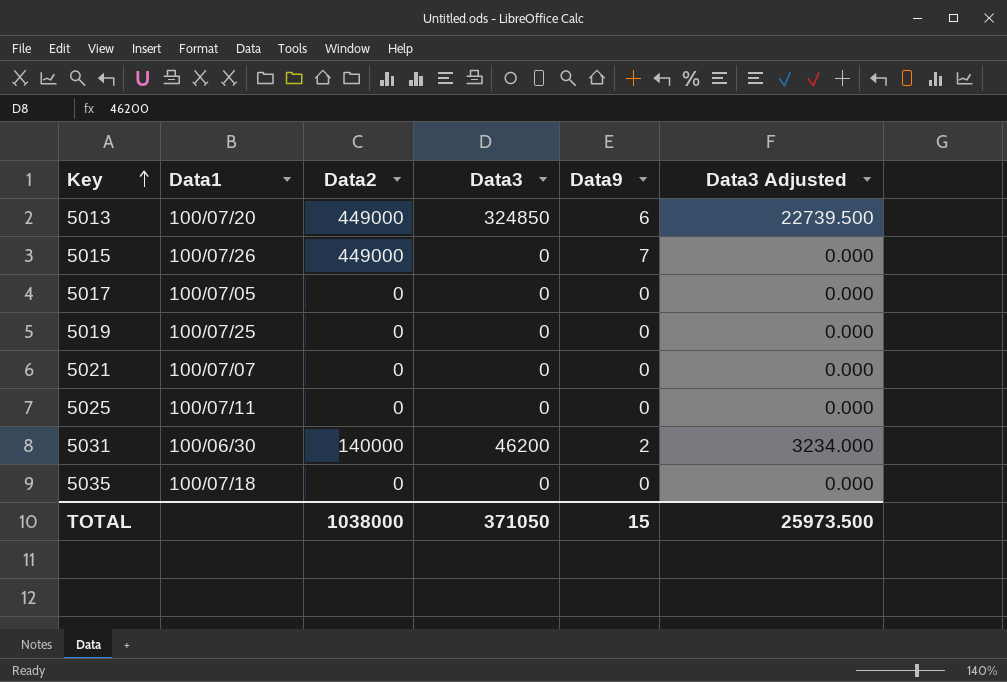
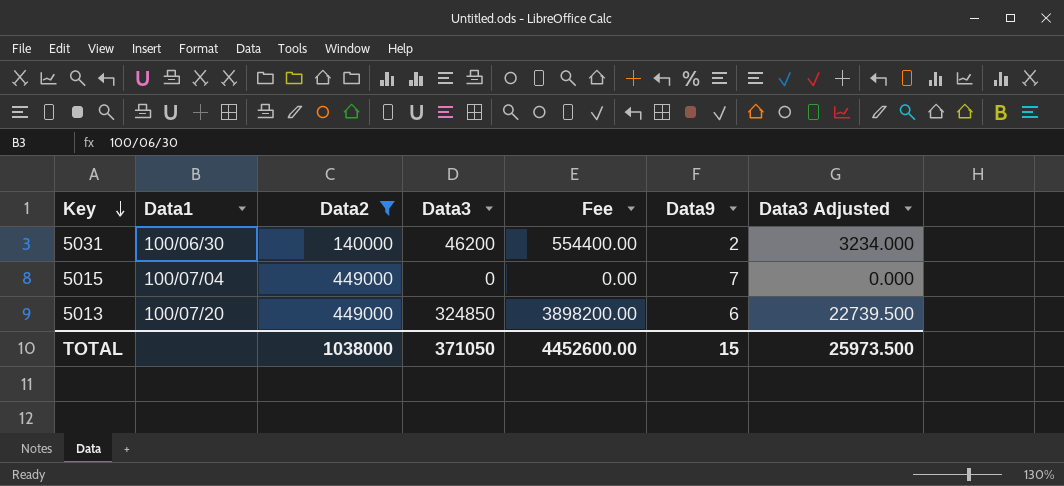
filter: none -> Data2 != 0
row order: Key ascending -> Key descending
column Fee | formula: none -> [Data3] * 12
5015 | Data1: 100/07/26 -> 100/07/04

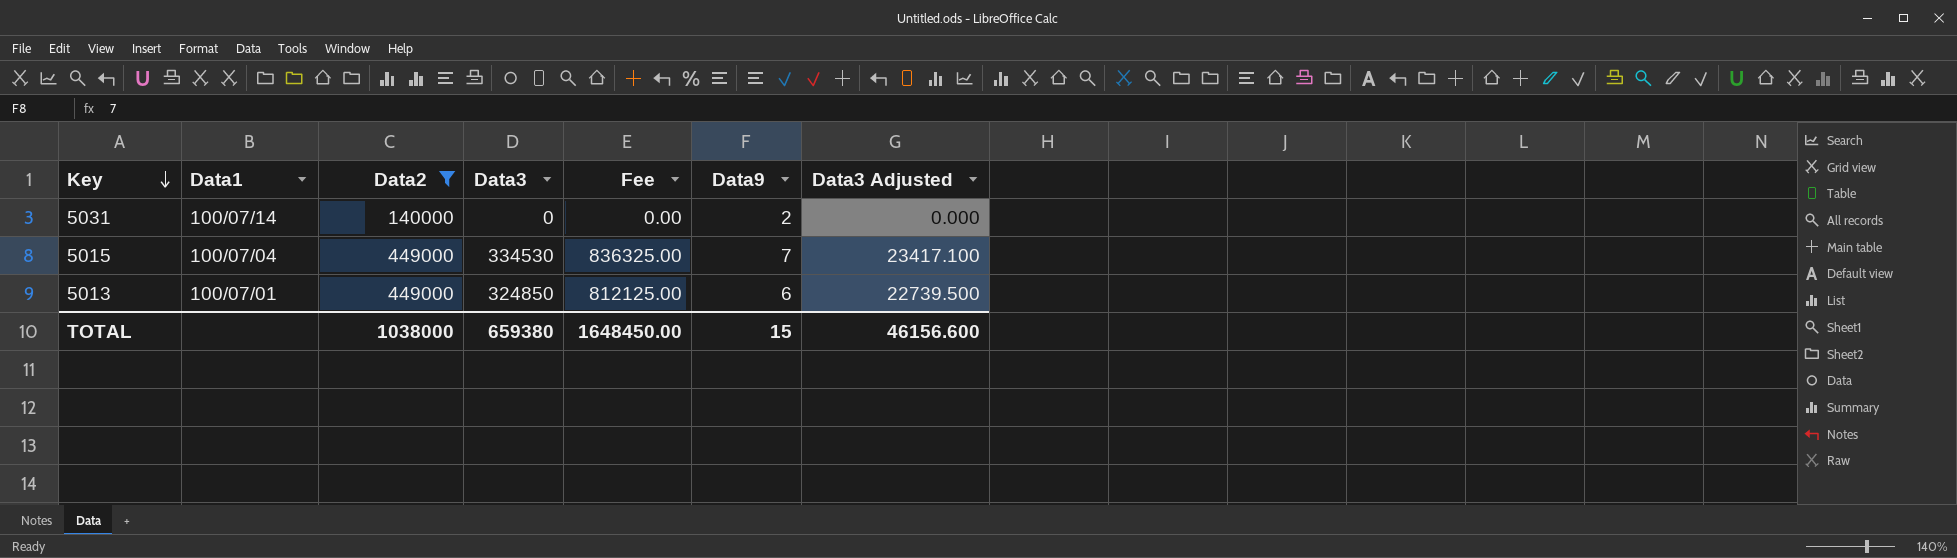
column Fee | formula: [Data3] * 12 -> [Data3] * 2.5
5031 | Data1: 100/06/30 -> 100/07/14
5031 | Data3: 46200 -> 0
5031 | Data3 Adjusted: 3234.000 -> 0.000
5015 | Data3: 0 -> 334530
5015 | Data3 Adjusted: 0.000 -> 23417.100
5013 | Data1: 100/07/20 -> 100/07/01
TOTAL | Data3: 371050 -> 659380
TOTAL | Fee: 4452600.00 -> 1648450.00
TOTAL | Data3 Adjusted: 25973.500 -> 46156.600

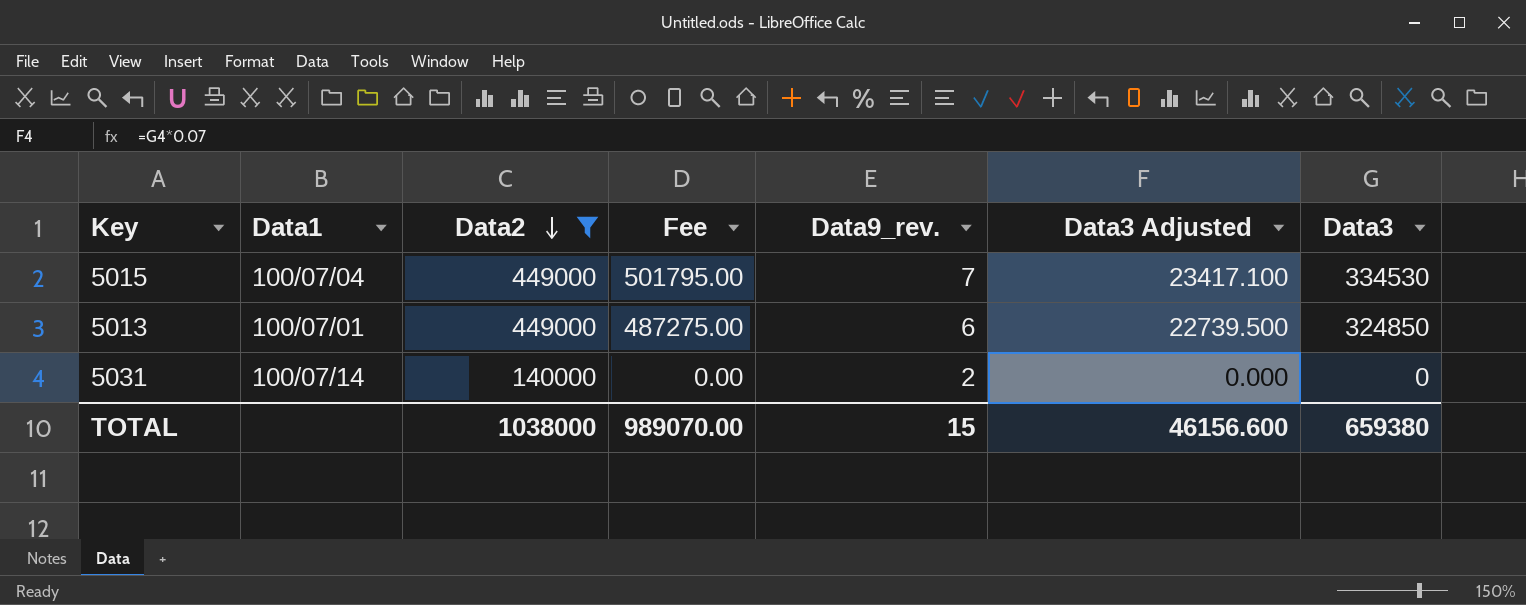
row order: Key descending -> Data2 descending
column Fee | formula: [Data3] * 2.5 -> [Data3] * 1.5
column name: Data9 -> Data9_rev.
column Data3 | position: 4 -> 7
TOTAL | Fee: 1648450.00 -> 989070.00

